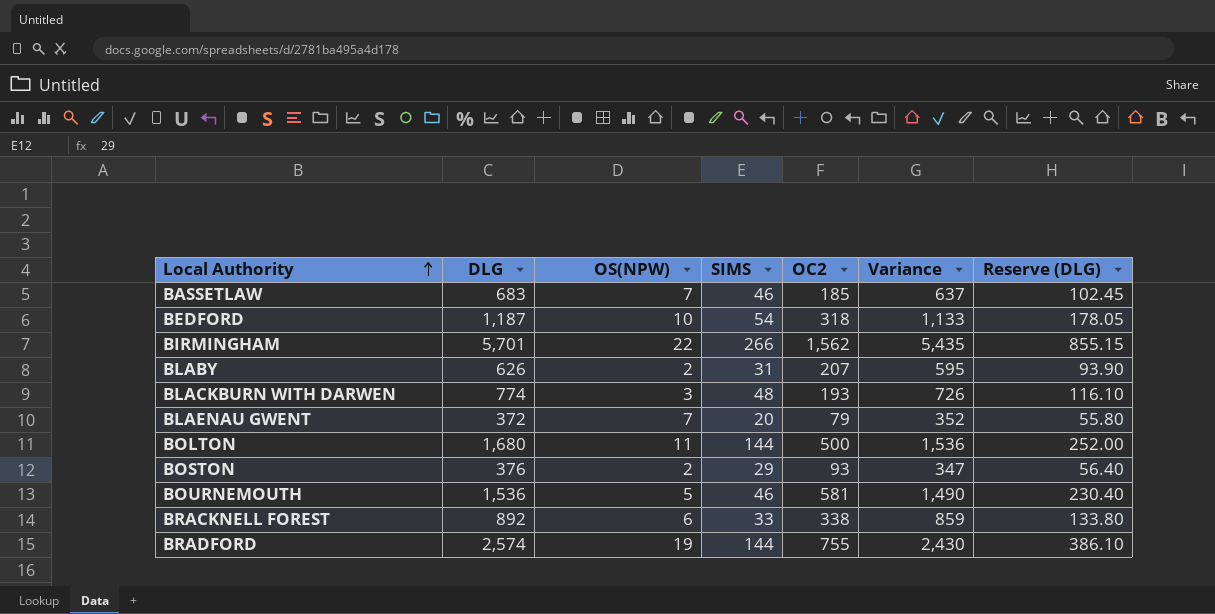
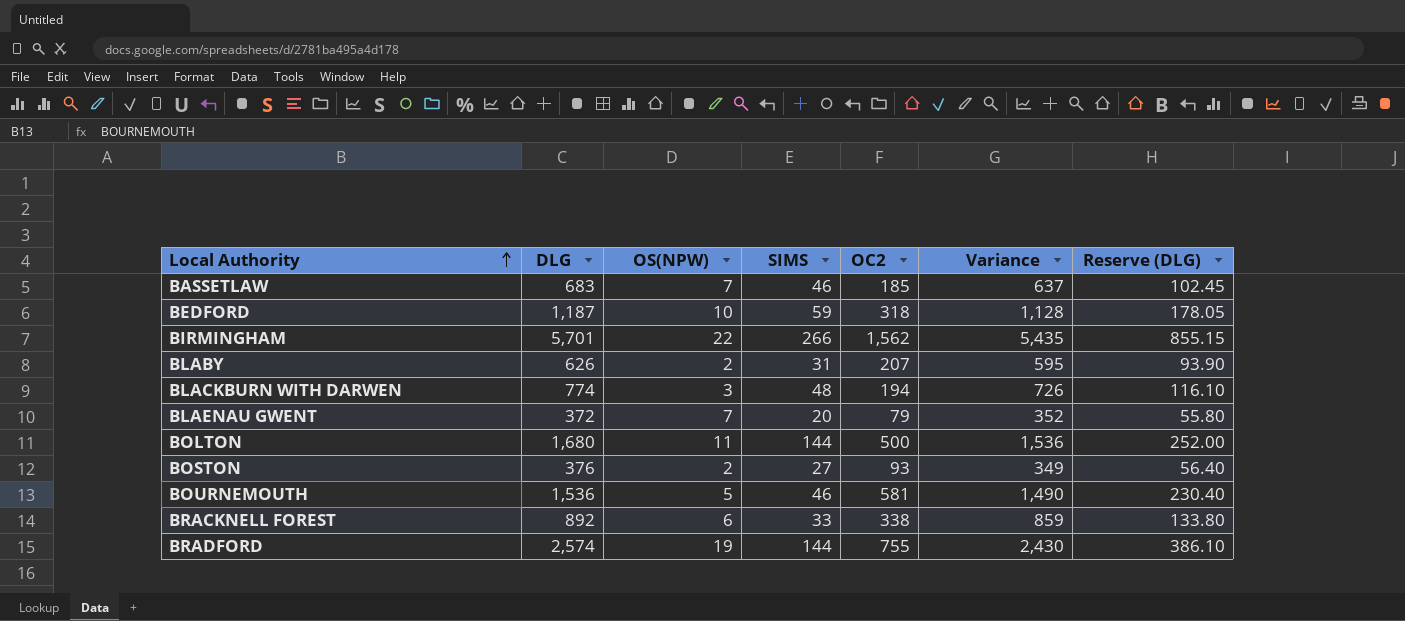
BEDFORD | SIMS: 54 -> 59
BEDFORD | Variance: 1,133 -> 1,128
BLACKBURN WITH DARWEN | OC2: 193 -> 194
BOSTON | SIMS: 29 -> 27
BOSTON | Variance: 347 -> 349

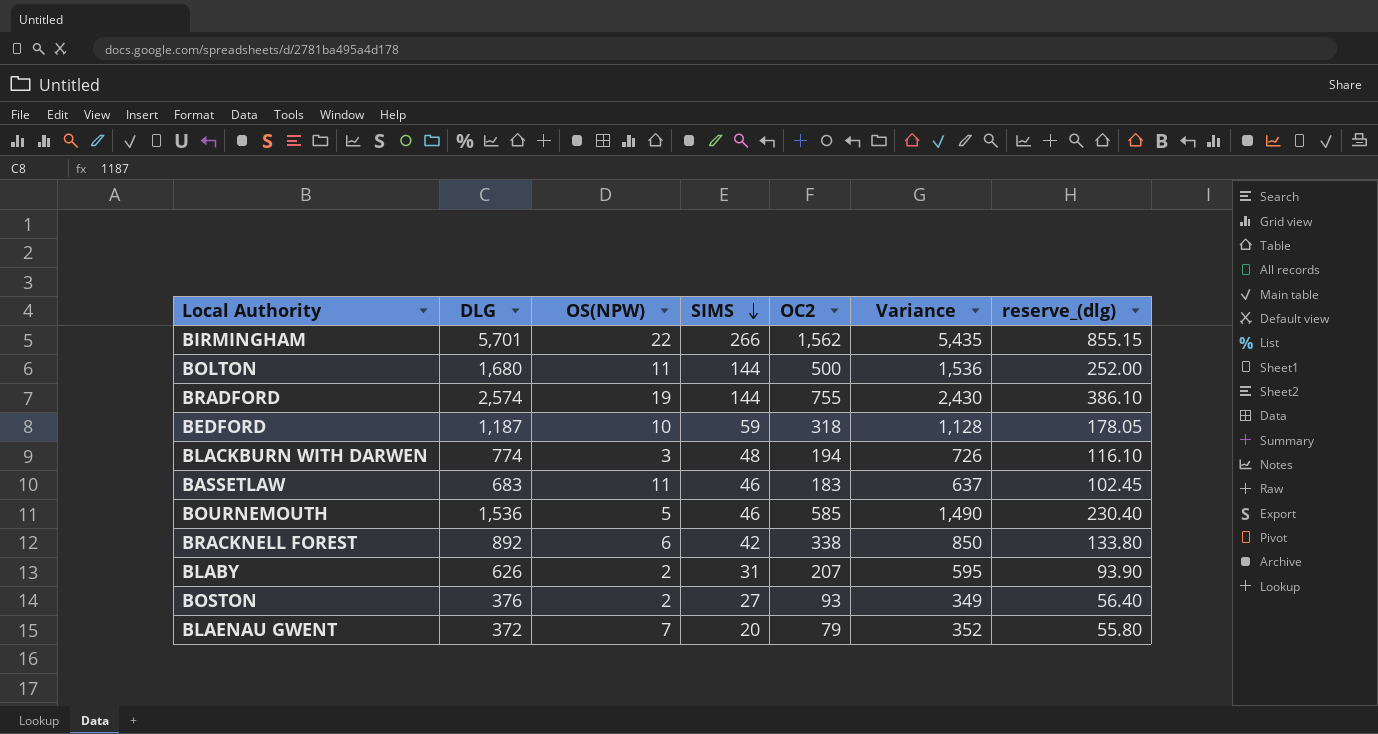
row order: Local Authority ascending -> SIMS descending
column name: Reserve (DLG) -> reserve_(dlg)
BASSETLAW | OS(NPW): 7 -> 11
BASSETLAW | OC2: 185 -> 183
BOURNEMOUTH | OC2: 581 -> 585
BRACKNELL FOREST | SIMS: 33 -> 42
BRACKNELL FOREST | Variance: 859 -> 850

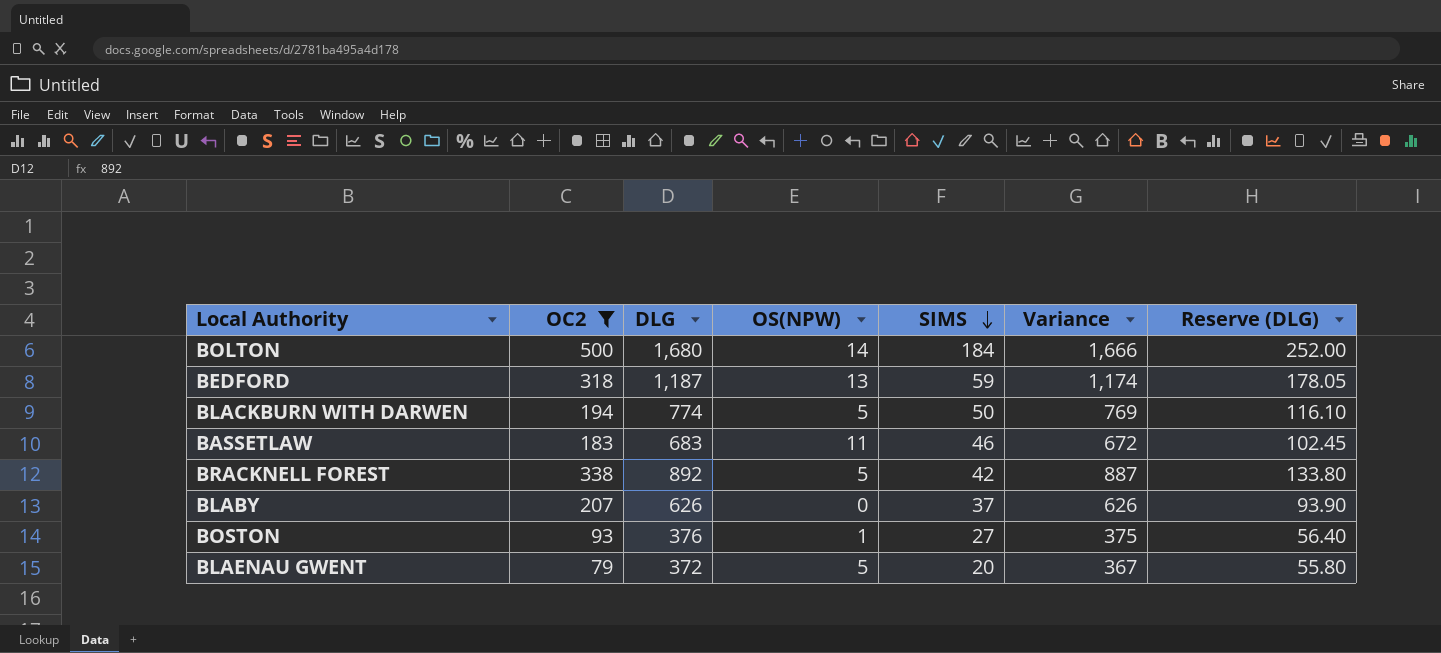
filter: none -> OC2 <= 500
column OC2 | position: 5 -> 2
column Variance | formula: [DLG] - [SIMS] -> [DLG] - [OS(NPW)]
column name: reserve_(dlg) -> Reserve (DLG)
BOLTON | OS(NPW): 11 -> 14
BOLTON | SIMS: 144 -> 184
BEDFORD | OS(NPW): 10 -> 13
BLACKBURN WITH DARWEN | OS(NPW): 3 -> 5
BLACKBURN WITH DARWEN | SIMS: 48 -> 50
BRACKNELL FOREST | OS(NPW): 6 -> 5
BLABY | OS(NPW): 2 -> 0
BLABY | SIMS: 31 -> 37
BOSTON | OS(NPW): 2 -> 1
BLAENAU GWENT | OS(NPW): 7 -> 5

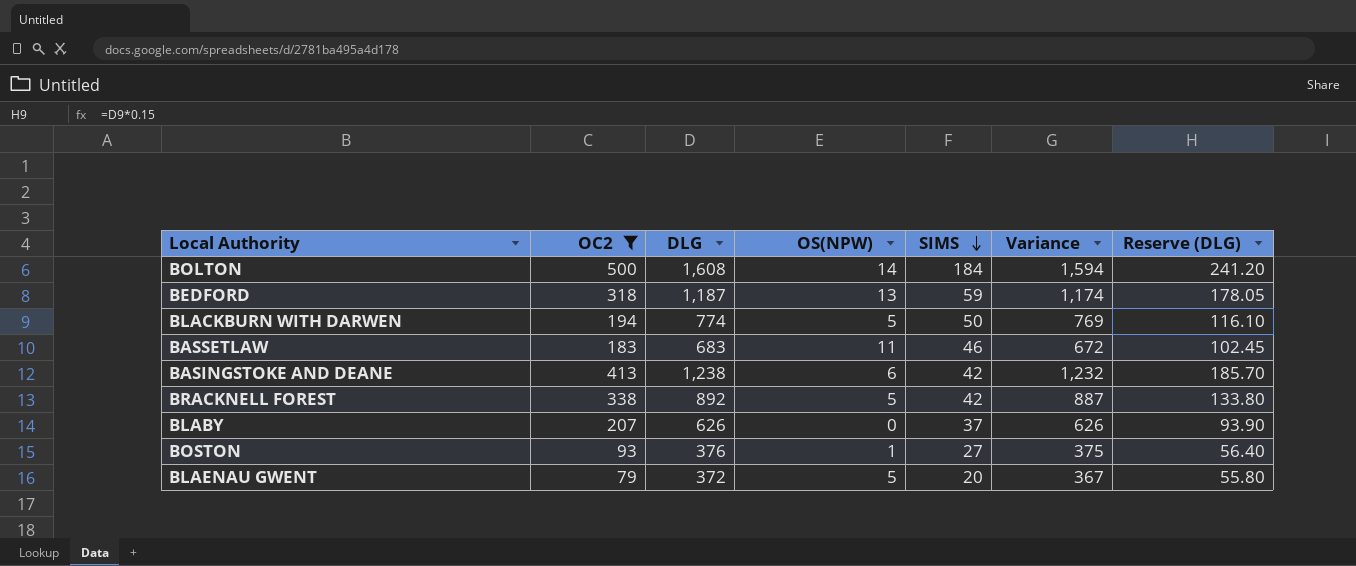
BOLTON | DLG: 1,680 -> 1,608
BOLTON | Variance: 1,666 -> 1,594
BOLTON | Reserve (DLG): 252.00 -> 241.20
row BASINGSTOKE AND DEANE: none -> 413 | 1,238 | 6 | 42 | 1,232 | 185.70

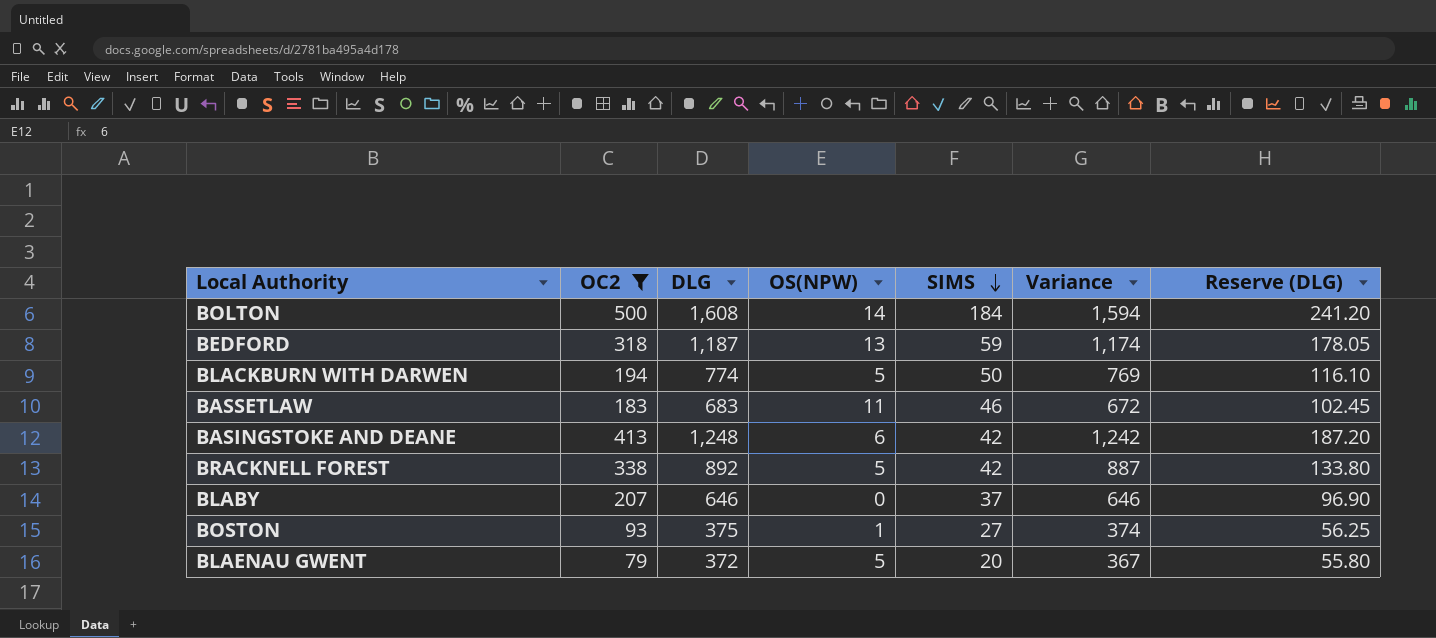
BASINGSTOKE AND DEANE | DLG: 1,238 -> 1,248
BASINGSTOKE AND DEANE | Variance: 1,232 -> 1,242
BASINGSTOKE AND DEANE | Reserve (DLG): 185.70 -> 187.20
BLABY | DLG: 626 -> 646
BLABY | Variance: 626 -> 646
BLABY | Reserve (DLG): 93.90 -> 96.90
BOSTON | DLG: 376 -> 375
BOSTON | Variance: 375 -> 374
BOSTON | Reserve (DLG): 56.40 -> 56.25

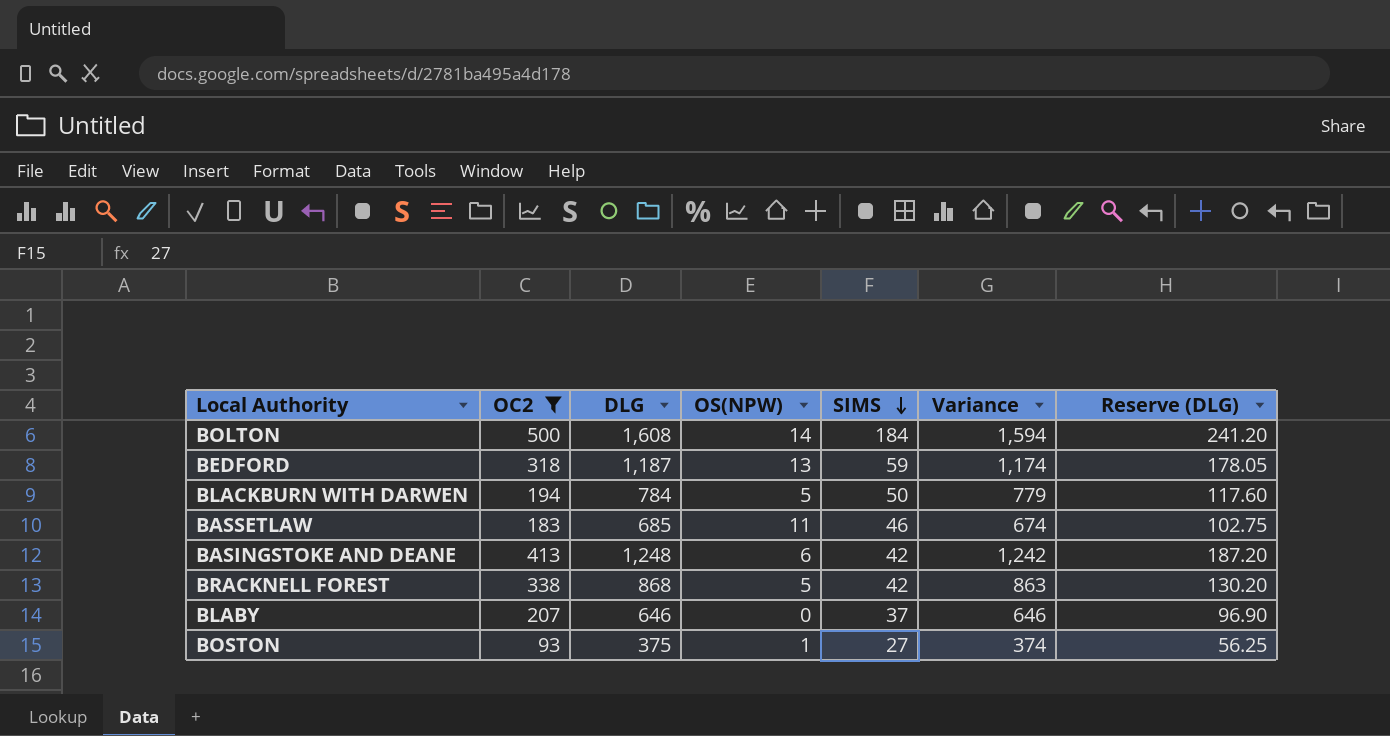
row BLAENAU GWENT: 79 | 372 | 5 | 20 | 367 | 55.80 -> none
BLACKBURN WITH DARWEN | DLG: 774 -> 784
BLACKBURN WITH DARWEN | Variance: 769 -> 779
BLACKBURN WITH DARWEN | Reserve (DLG): 116.10 -> 117.60
BASSETLAW | DLG: 683 -> 685
BASSETLAW | Variance: 672 -> 674
BASSETLAW | Reserve (DLG): 102.45 -> 102.75
BRACKNELL FOREST | DLG: 892 -> 868
BRACKNELL FOREST | Variance: 887 -> 863
BRACKNELL FOREST | Reserve (DLG): 133.80 -> 130.20

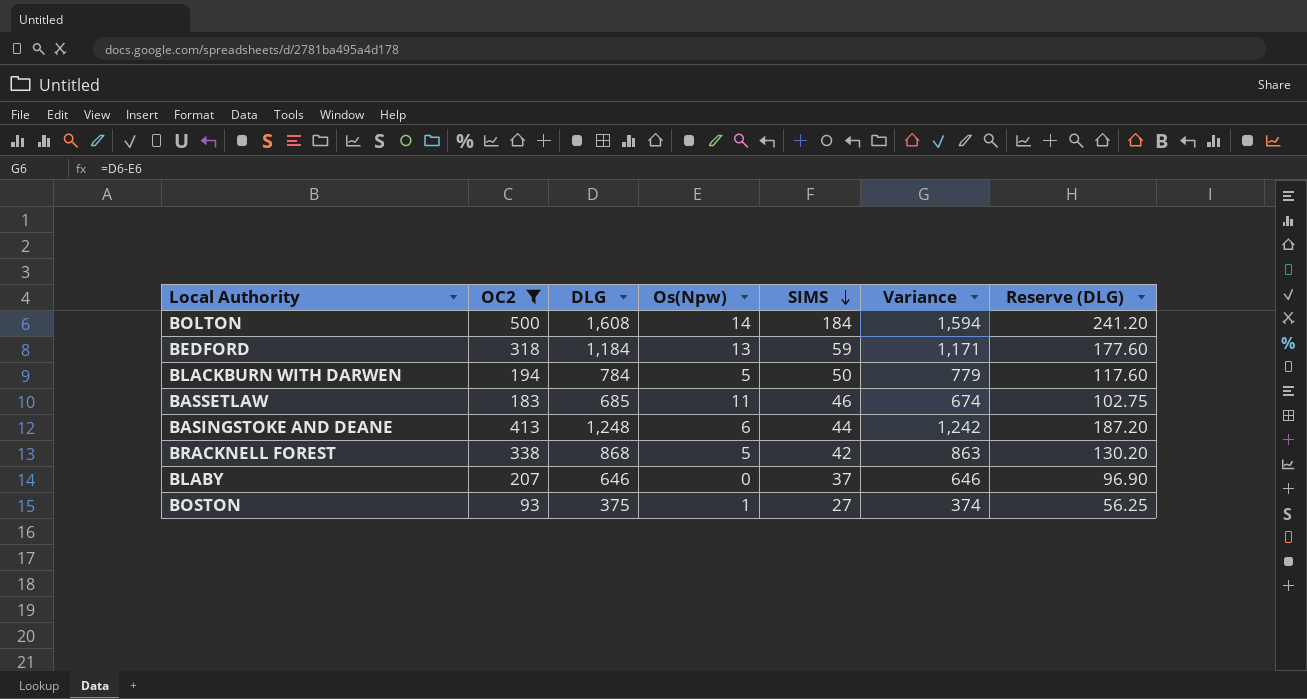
column name: OS(NPW) -> Os(Npw)
BEDFORD | DLG: 1,187 -> 1,184
BEDFORD | Variance: 1,174 -> 1,171
BEDFORD | Reserve (DLG): 178.05 -> 177.60
BASINGSTOKE AND DEANE | SIMS: 42 -> 44

